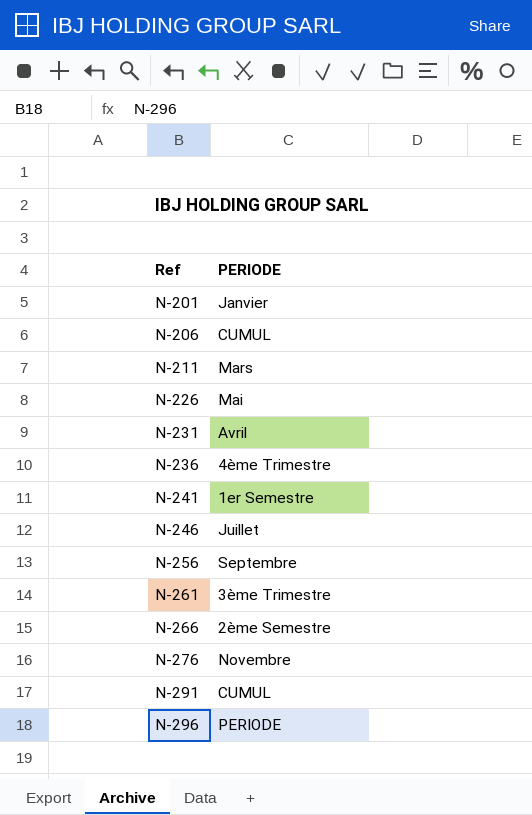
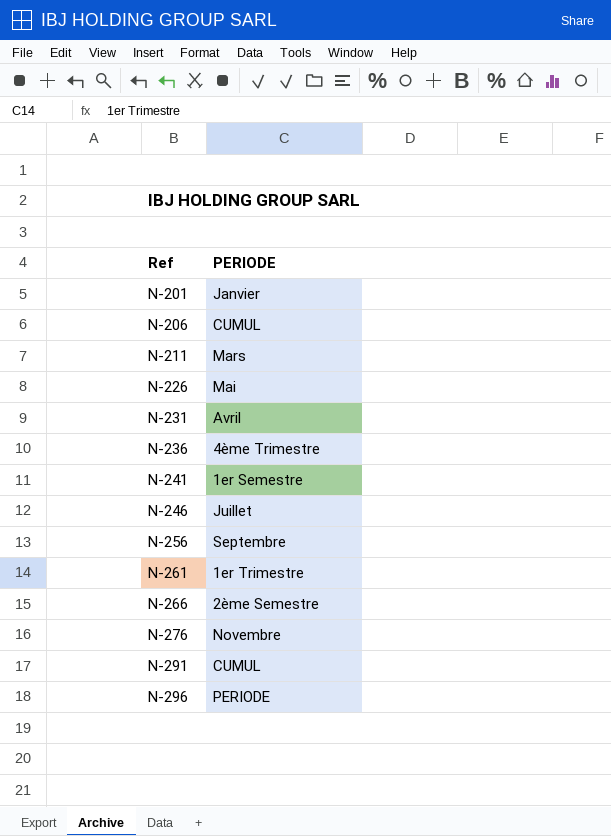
N-261 | PERIODE: 3ème Trimestre -> 1er Trimestre

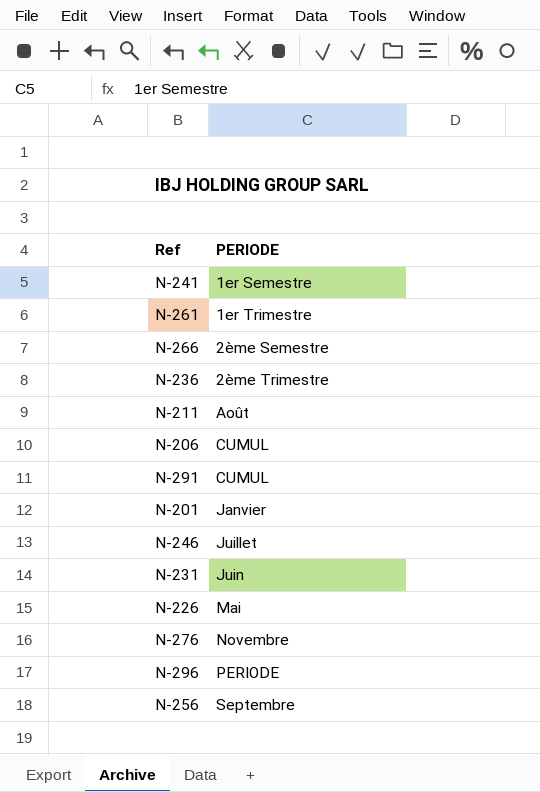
row order: Ref ascending -> PERIODE ascending
N-236 | PERIODE: 4ème Trimestre -> 2ème Trimestre
N-211 | PERIODE: Mars -> Août
N-231 | PERIODE: Avril -> Juin

